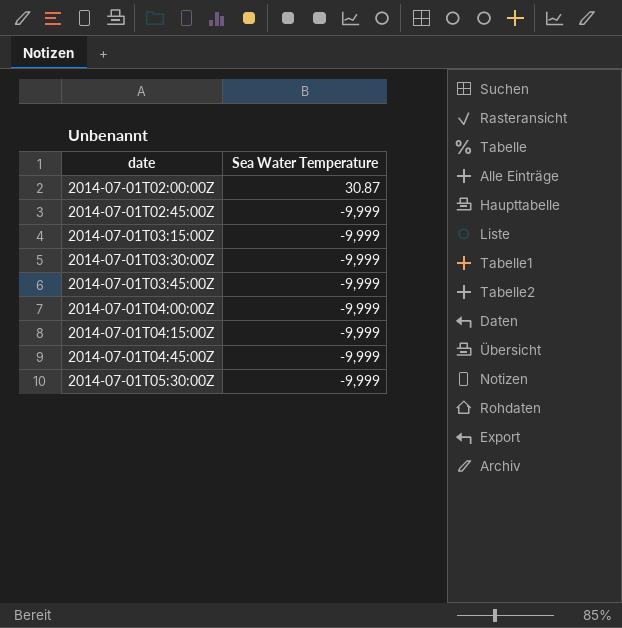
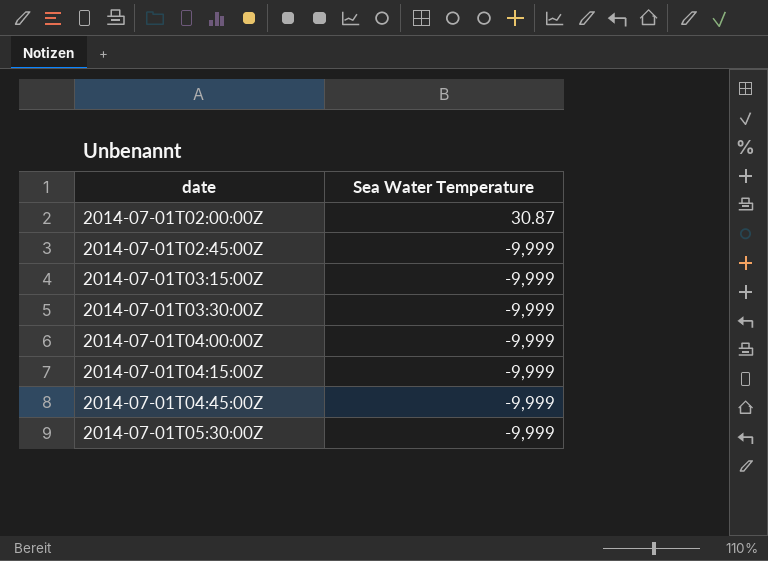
row 2014-07-01T03:45:00Z: -9,999 -> none

